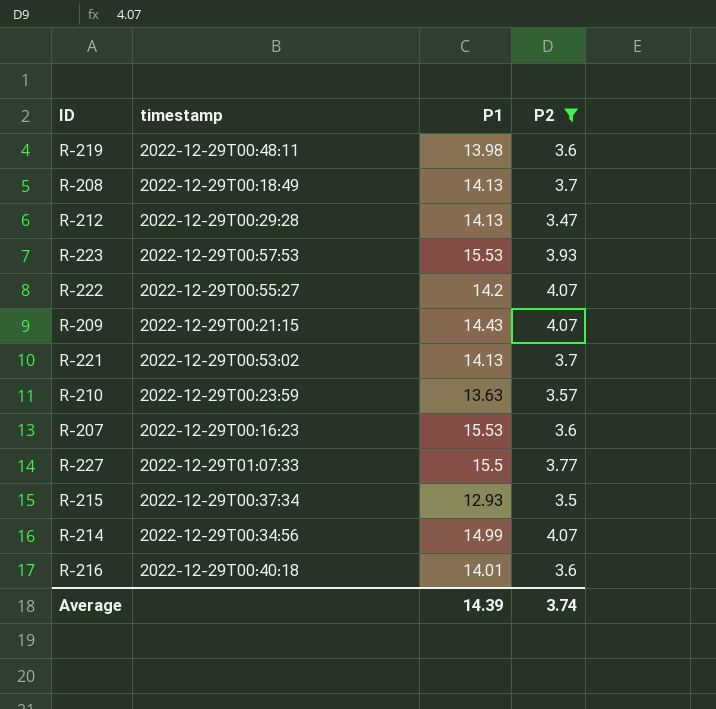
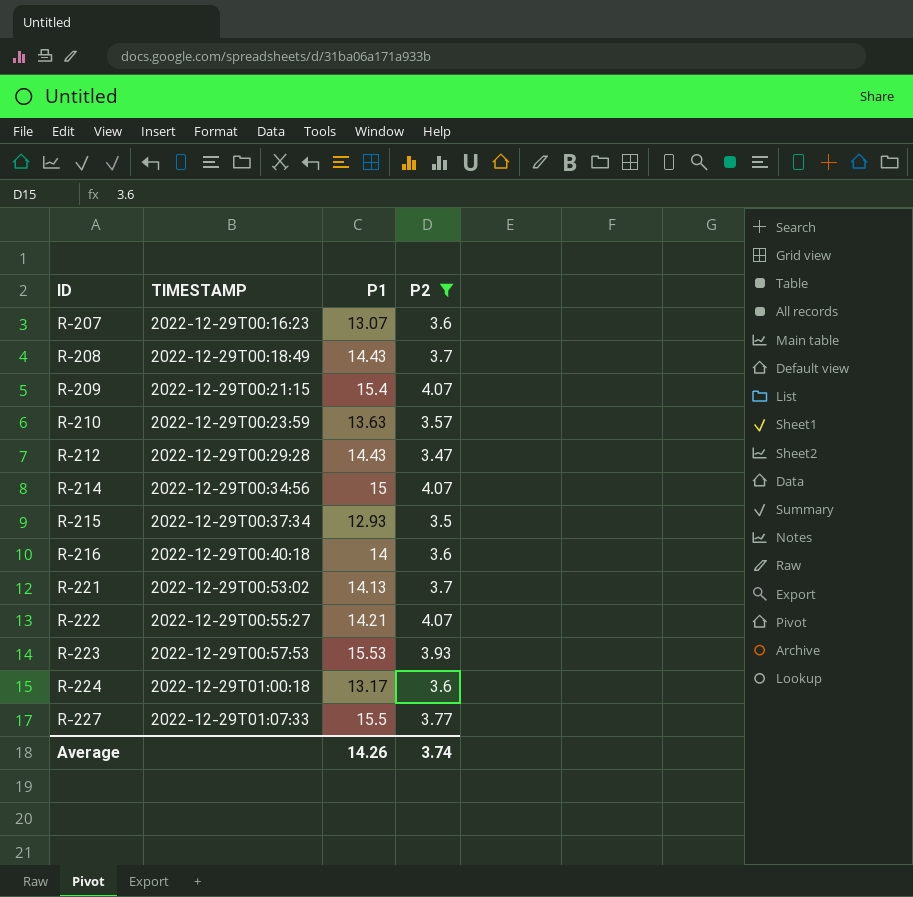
row order: none -> ID ascending
column name: timestamp -> TIMESTAMP
row R-219: 2022-12-29T00:48:11 | 13.98 | 3.6 -> none
R-207 | P1: 15.53 -> 13.07
R-208 | P1: 14.13 -> 14.43
R-209 | P1: 14.43 -> 15.4
R-212 | P1: 14.13 -> 14.43
R-214 | P1: 14.99 -> 15
R-216 | P1: 14.01 -> 14
R-222 | P1: 14.2 -> 14.21
row R-224: none -> 2022-12-29T01:00:18 | 13.17 | 3.6
Average | P1: 14.39 -> 14.26

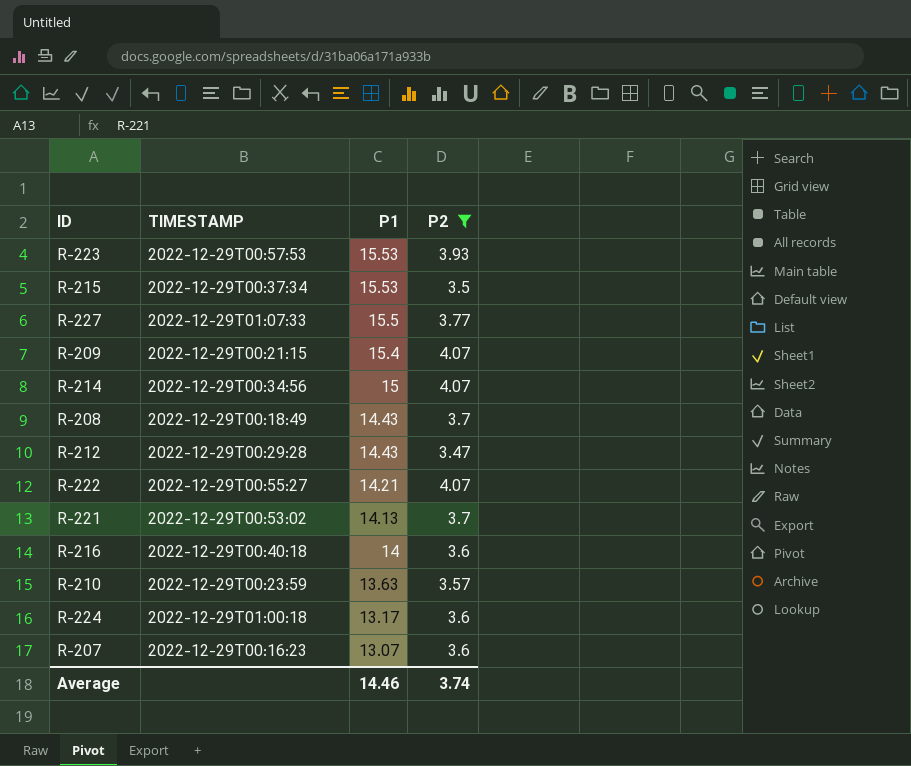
row order: ID ascending -> P1 descending
R-215 | P1: 12.93 -> 15.53
Average | P1: 14.26 -> 14.46

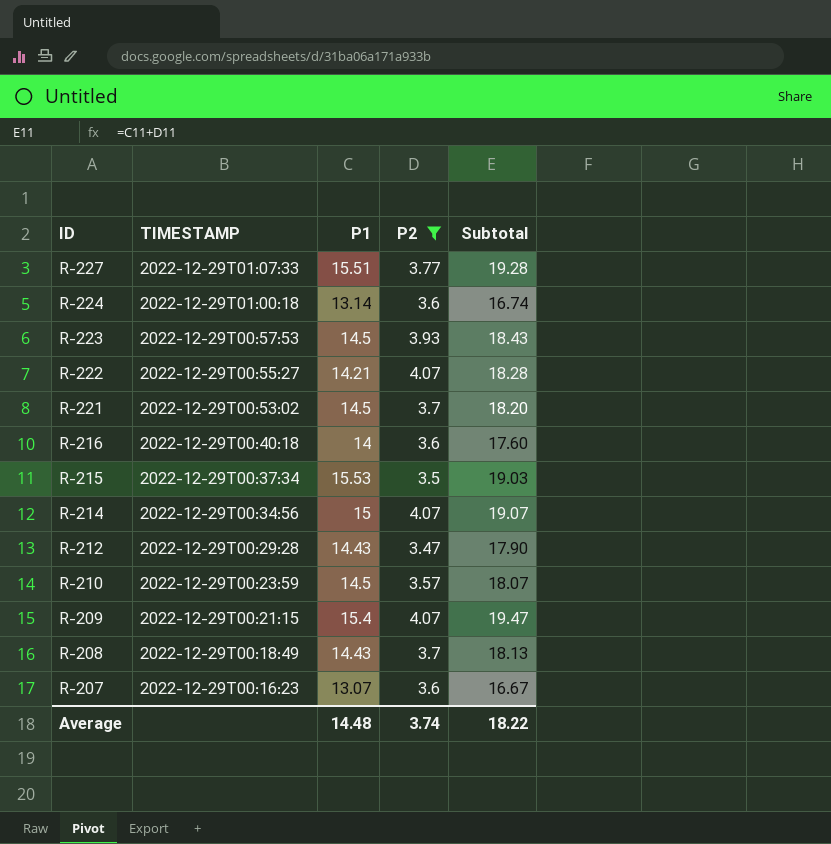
row order: P1 descending -> ID descending
column Subtotal | formula: none -> [P1] + [P2]
R-227 | P1: 15.5 -> 15.51
R-224 | P1: 13.17 -> 13.14
R-223 | P1: 15.53 -> 14.5
R-221 | P1: 14.13 -> 14.5
R-210 | P1: 13.63 -> 14.5
Average | P1: 14.46 -> 14.48

